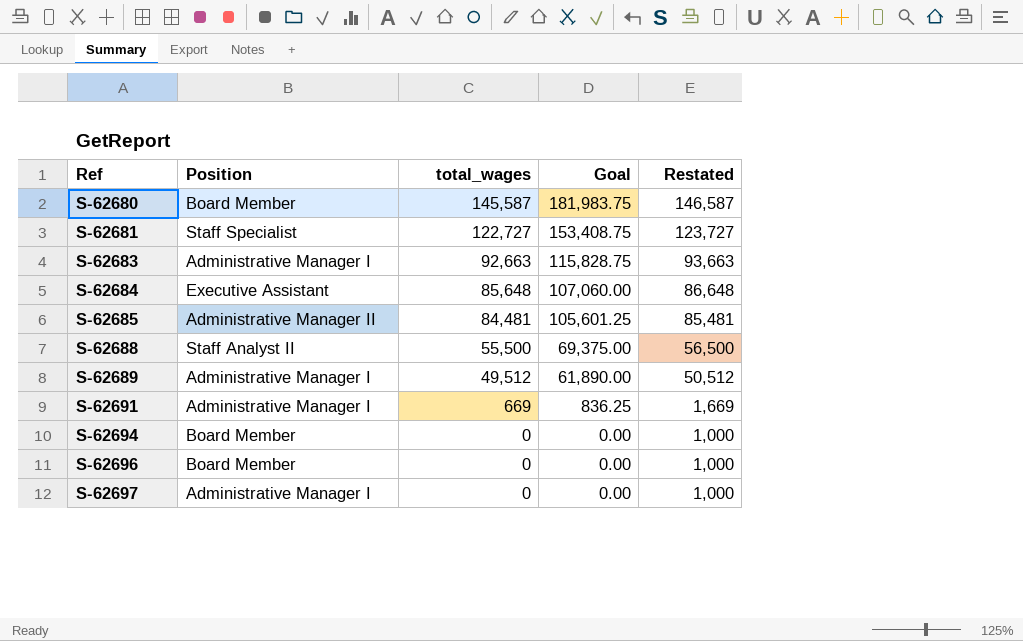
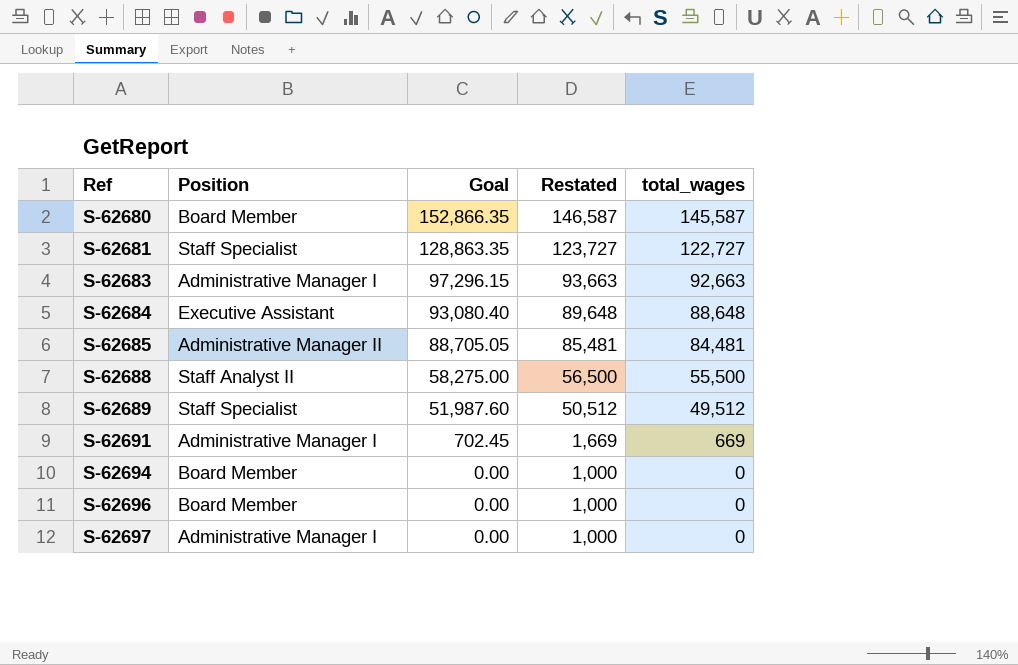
column Goal | formula: [total_wages] * 1.25 -> [total_wages] * 1.05
column total_wages | position: 3 -> 5
S-62684 | Restated: 86,648 -> 89,648
S-62684 | total_wages: 85,648 -> 88,648
S-62689 | Position: Administrative Manager I -> Staff Specialist

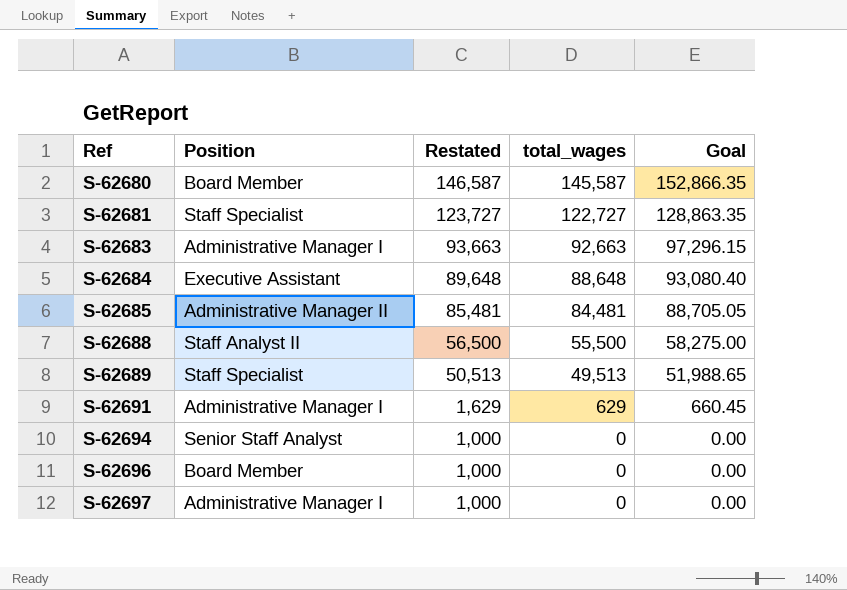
column Goal | position: 3 -> 5
S-62689 | Restated: 50,512 -> 50,513
S-62689 | total_wages: 49,512 -> 49,513
S-62689 | Goal: 51,987.60 -> 51,988.65
S-62691 | Restated: 1,669 -> 1,629
S-62691 | total_wages: 669 -> 629
S-62691 | Goal: 702.45 -> 660.45
S-62694 | Position: Board Member -> Senior Staff Analyst

